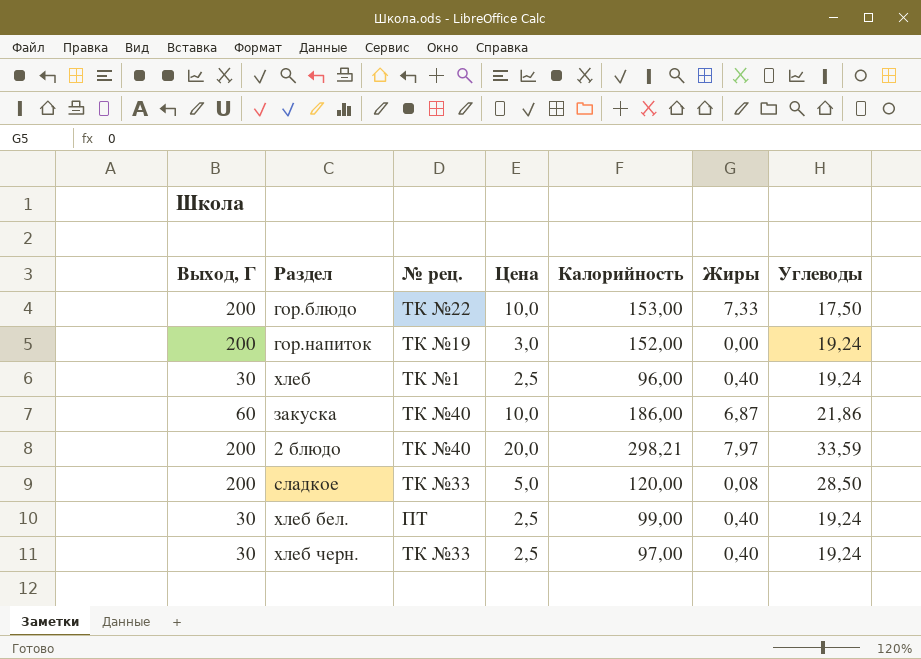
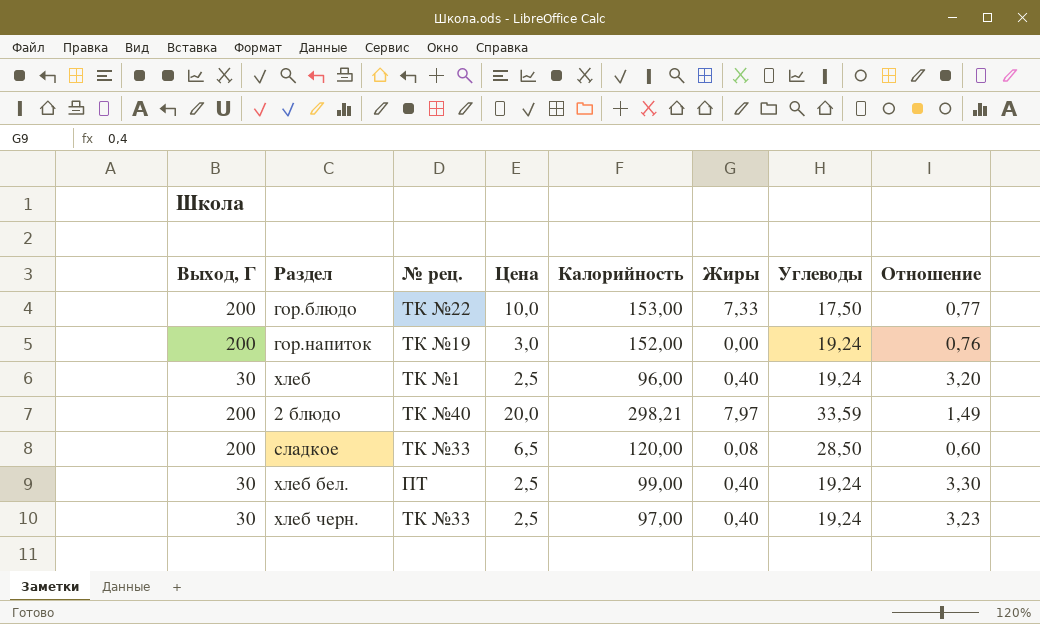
column Отношение | formula: none -> [Калорийность] / [Выход, Г]
row закуска: 60 | ТК №40 | 10,0 | 186,00 | 6,87 | 21,86 -> none
сладкое | Цена: 5,0 -> 6,5

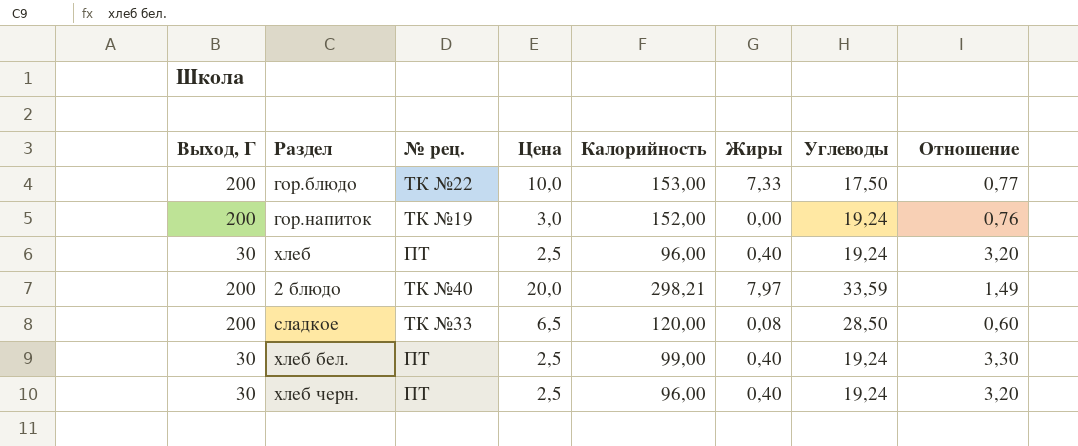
хлеб | № рец.: ТК №1 -> ПТ
хлеб черн. | № рец.: ТК №33 -> ПТ
хлеб черн. | Калорийность: 97,00 -> 96,00
хлеб черн. | Отношение: 3,23 -> 3,20

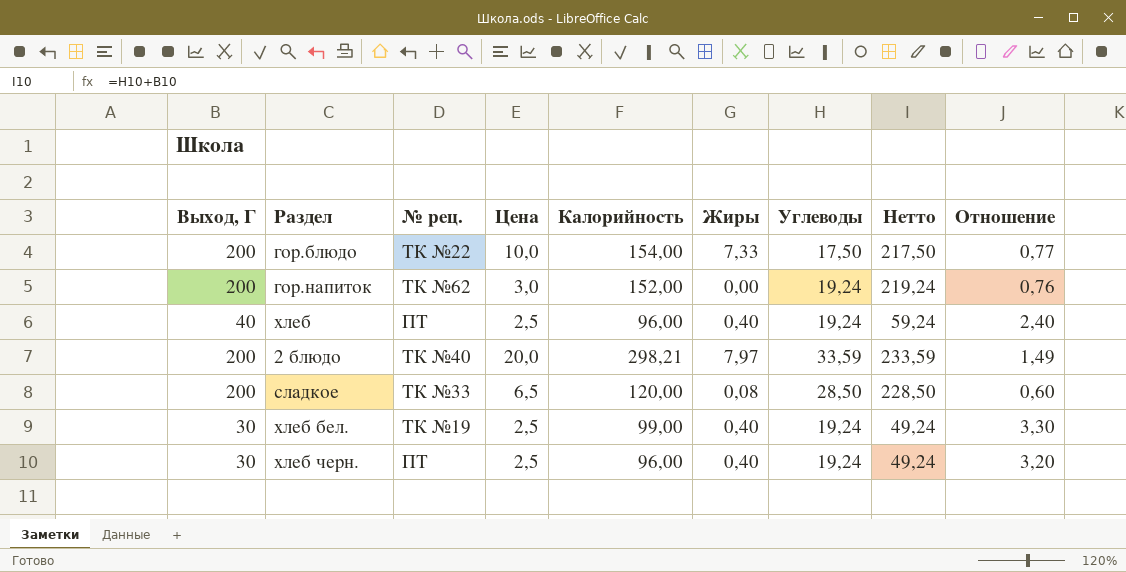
column Нетто | formula: none -> [Выход, Г] + [Углеводы]
гор.блюдо | Калорийность: 153,00 -> 154,00
гор.напиток | № рец.: ТК №19 -> ТК №62
хлеб | Выход, Г: 30 -> 40
хлеб | Отношение: 3,20 -> 2,40
хлеб бел. | № рец.: ПТ -> ТК №19

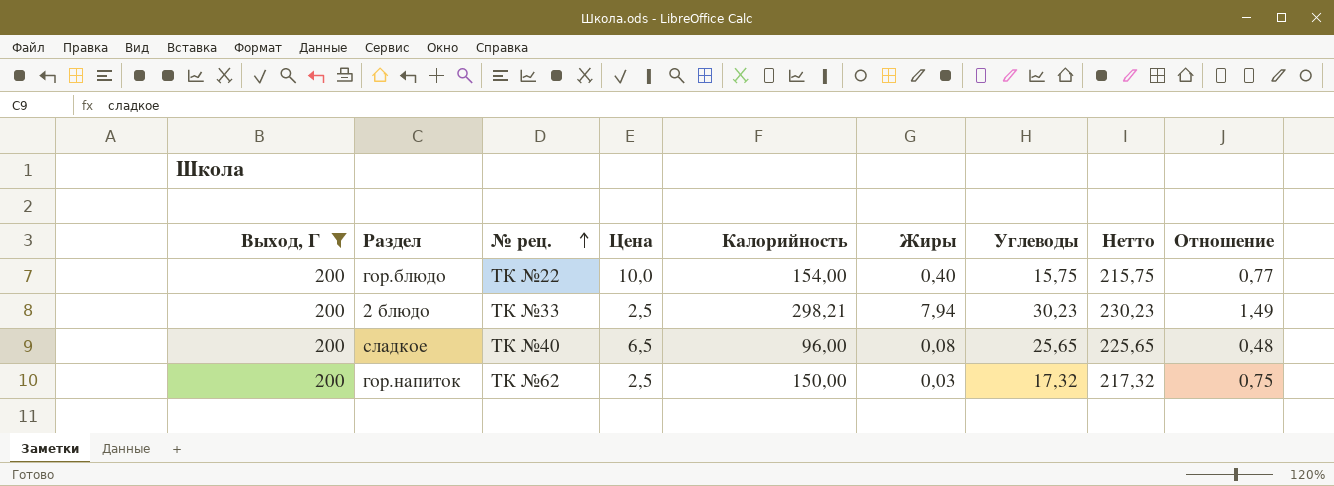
filter: none -> Выход, Г = 200
row order: none -> № рец. ascending
гор.блюдо | Жиры: 7,33 -> 0,40
гор.блюдо | Углеводы: 17,50 -> 15,75
гор.блюдо | Нетто: 217,50 -> 215,75
2 блюдо | № рец.: ТК №40 -> ТК №33
2 блюдо | Цена: 20,0 -> 2,5
2 блюдо | Жиры: 7,97 -> 7,94
2 блюдо | Углеводы: 33,59 -> 30,23
2 блюдо | Нетто: 233,59 -> 230,23
сладкое | № рец.: ТК №33 -> ТК №40
сладкое | Калорийность: 120,00 -> 96,00
сладкое | Углеводы: 28,50 -> 25,65
сладкое | Нетто: 228,50 -> 225,65
сладкое | Отношение: 0,60 -> 0,48
гор.напиток | Цена: 3,0 -> 2,5
гор.напиток | Калорийность: 152,00 -> 150,00
гор.напиток | Жиры: 0,00 -> 0,03
гор.напиток | Углеводы: 19,24 -> 17,32
гор.напиток | Нетто: 219,24 -> 217,32
гор.напиток | Отношение: 0,76 -> 0,75

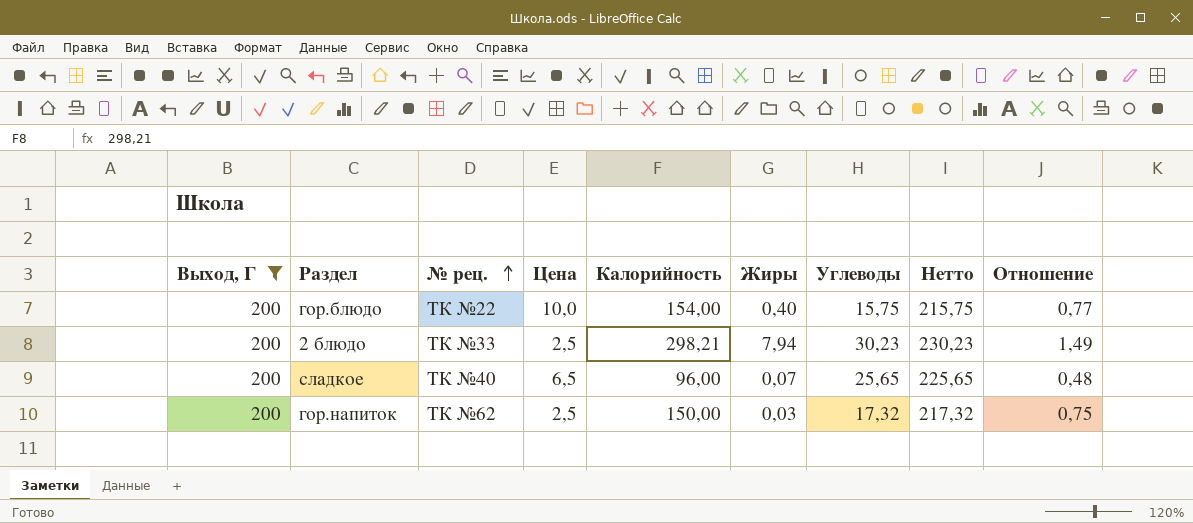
сладкое | Жиры: 0,08 -> 0,07

